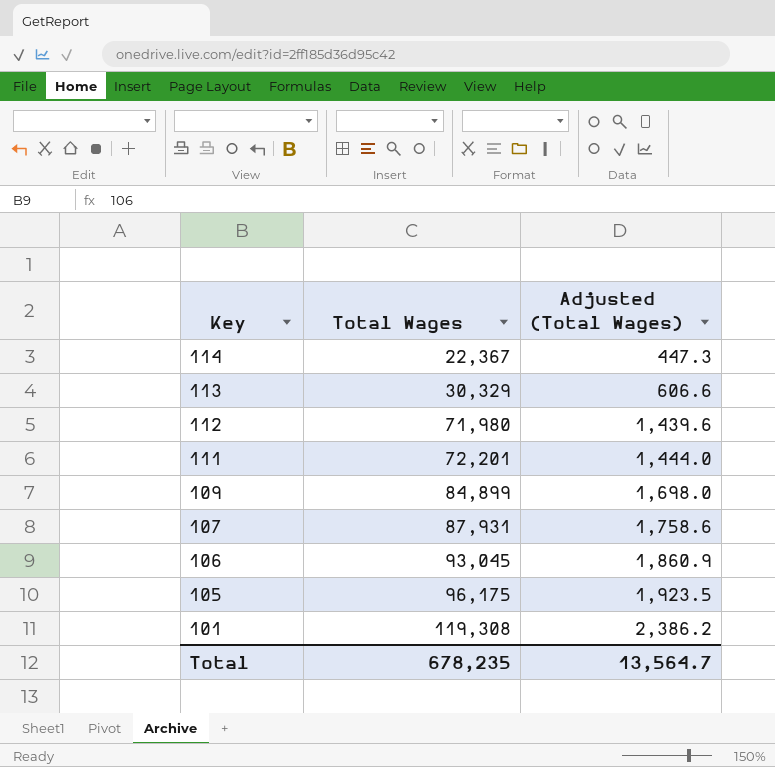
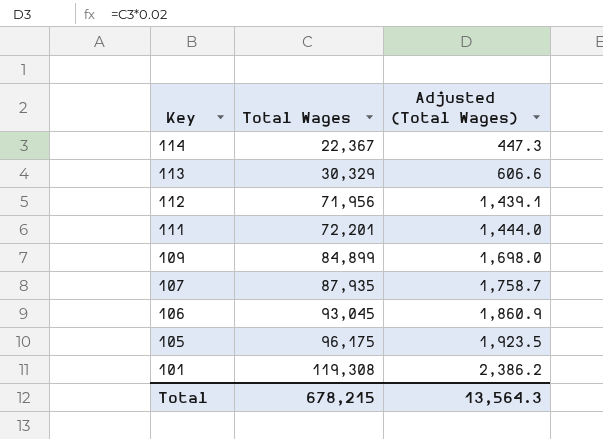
112 | Total Wages: 71,980 -> 71,956
112 | Adjusted (Total Wages): 1,439.6 -> 1,439.1
107 | Total Wages: 87,931 -> 87,935
107 | Adjusted (Total Wages): 1,758.6 -> 1,758.7
Total | Total Wages: 678,235 -> 678,215
Total | Adjusted (Total Wages): 13,564.7 -> 13,564.3

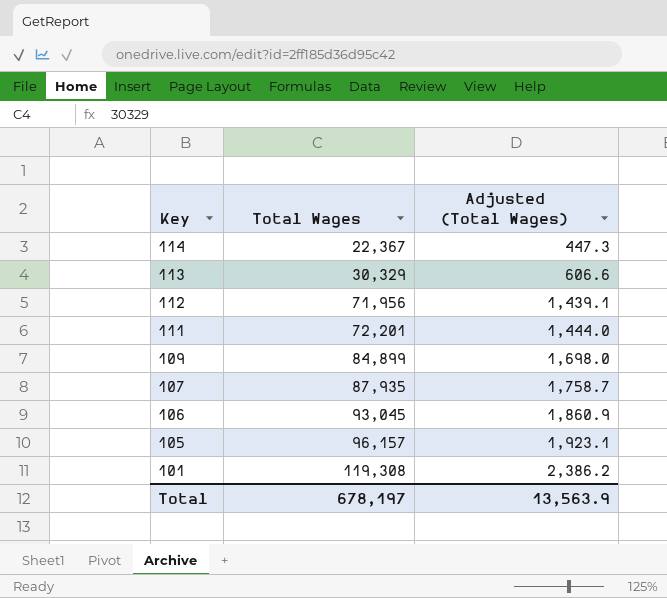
105 | Total Wages: 96,175 -> 96,157
105 | Adjusted (Total Wages): 1,923.5 -> 1,923.1
Total | Total Wages: 678,215 -> 678,197
Total | Adjusted (Total Wages): 13,564.3 -> 13,563.9

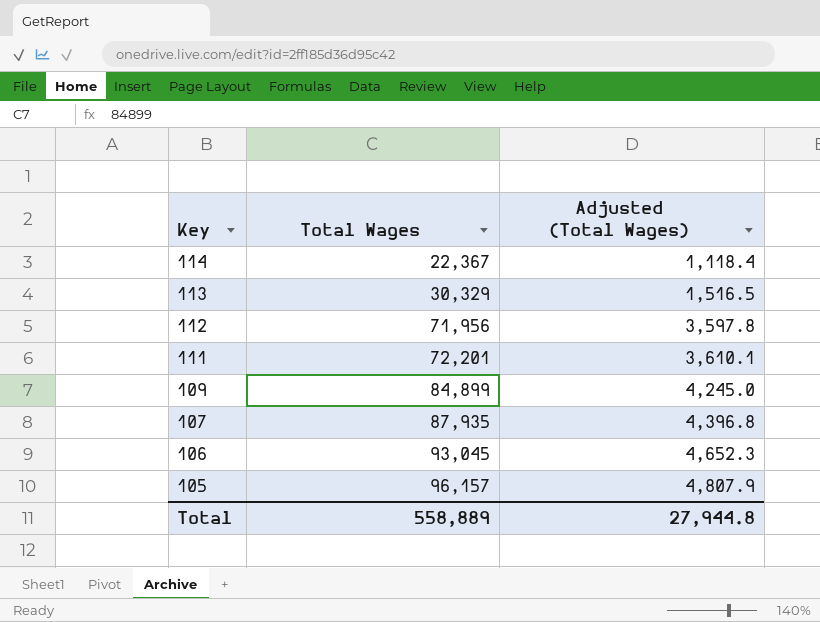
column Adjusted (Total Wages) | formula: [Total Wages] * 0.02 -> [Total Wages] * 0.05
row 101: 119,308 | 2,386.2 -> none
Total | Total Wages: 678,197 -> 558,889
Total | Adjusted (Total Wages): 13,563.9 -> 27,944.8

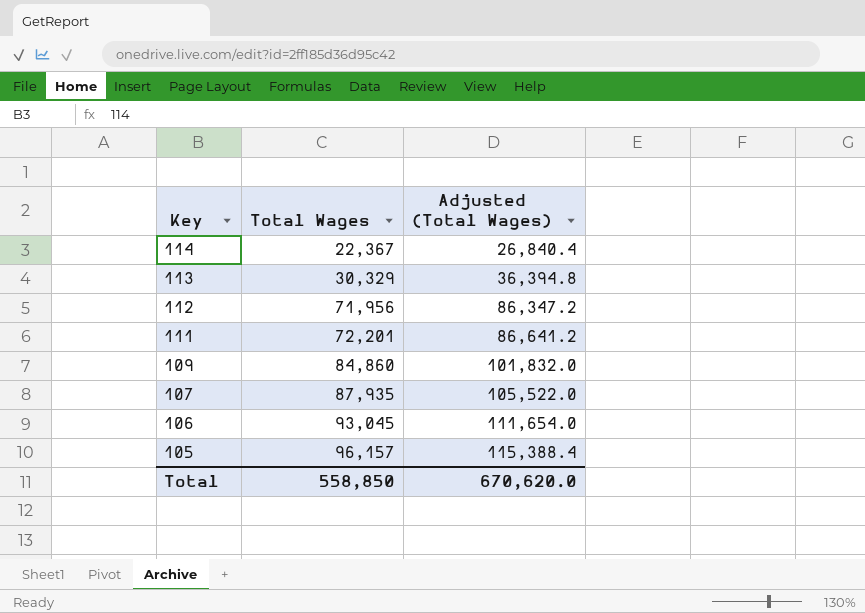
column Adjusted (Total Wages) | formula: [Total Wages] * 0.05 -> [Total Wages] * 1.2
109 | Total Wages: 84,899 -> 84,860
Total | Total Wages: 558,889 -> 558,850
Total | Adjusted (Total Wages): 27,944.8 -> 670,620.0

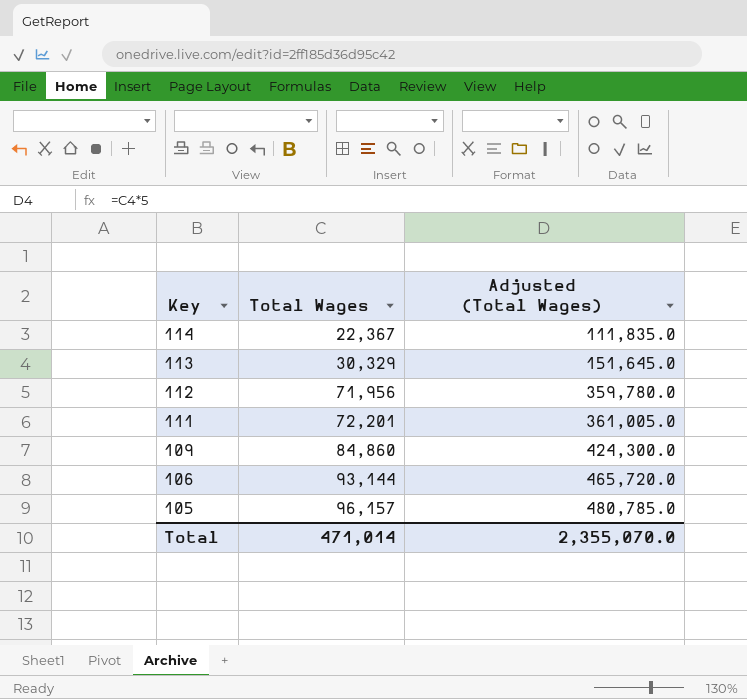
column Adjusted (Total Wages) | formula: [Total Wages] * 1.2 -> [Total Wages] * 5
row 107: 87,935 | 105,522.0 -> none
106 | Total Wages: 93,045 -> 93,144
Total | Total Wages: 558,850 -> 471,014
Total | Adjusted (Total Wages): 670,620.0 -> 2,355,070.0

